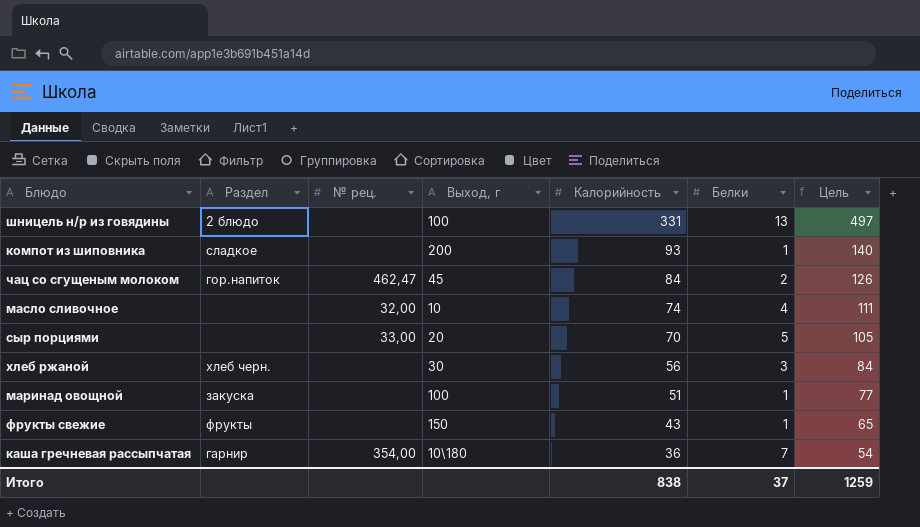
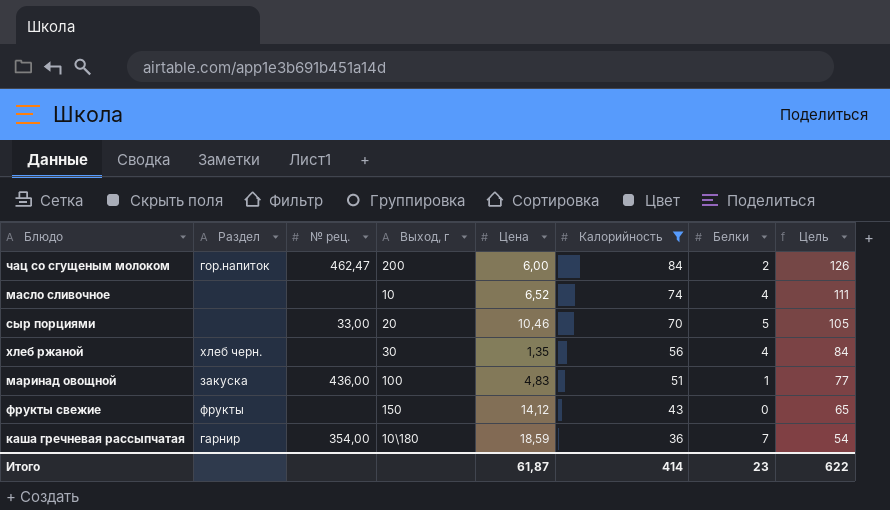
filter: none -> Калорийность <= 84
column Цена | position: none -> 5
чац со сгущеным молоком | Выход, г: 45 -> 200
масло сливочное | № рец.: 32,00 -> none
хлеб ржаной | Белки: 3 -> 4
маринад овощной | № рец.: none -> 436,00
фрукты свежие | Белки: 1 -> 0
Итого | Калорийность: 838 -> 414
Итого | Белки: 37 -> 23
Итого | Цель: 1259 -> 622

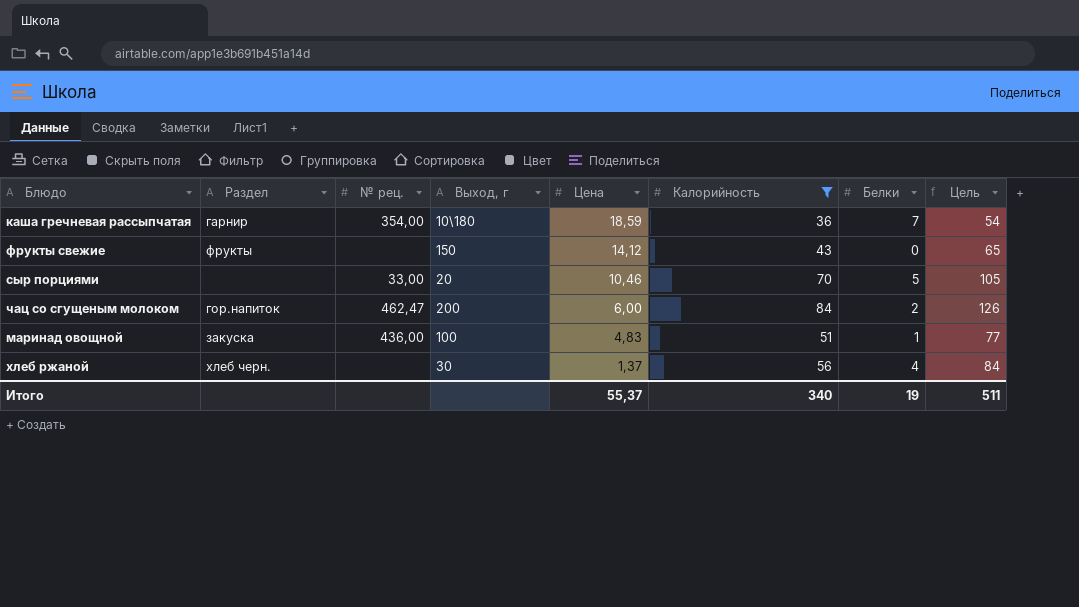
row order: Калорийность descending -> Цена descending
row масло сливочное: none | none | 10 | 6,52 | 74 | 4 | 111 -> none
хлеб ржаной | Цена: 1,35 -> 1,37
Итого | Цена: 61,87 -> 55,37
Итого | Калорийность: 414 -> 340
Итого | Белки: 23 -> 19
Итого | Цель: 622 -> 511

